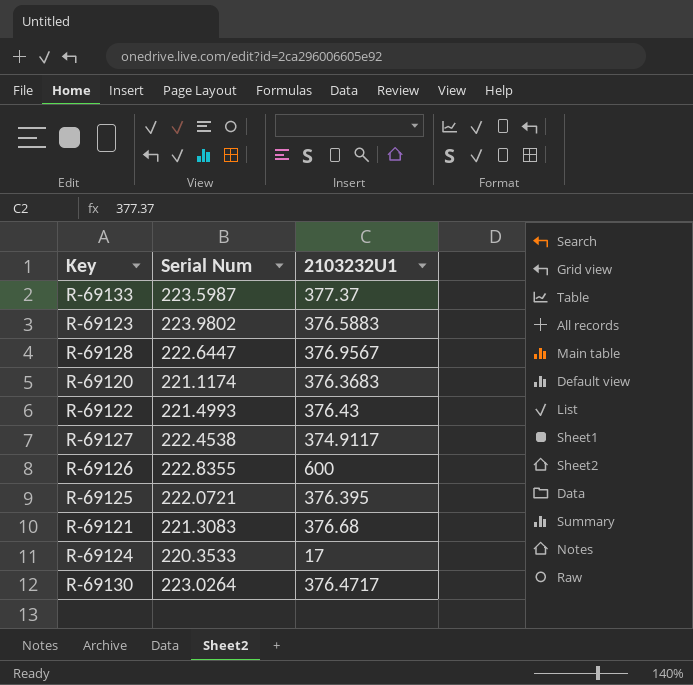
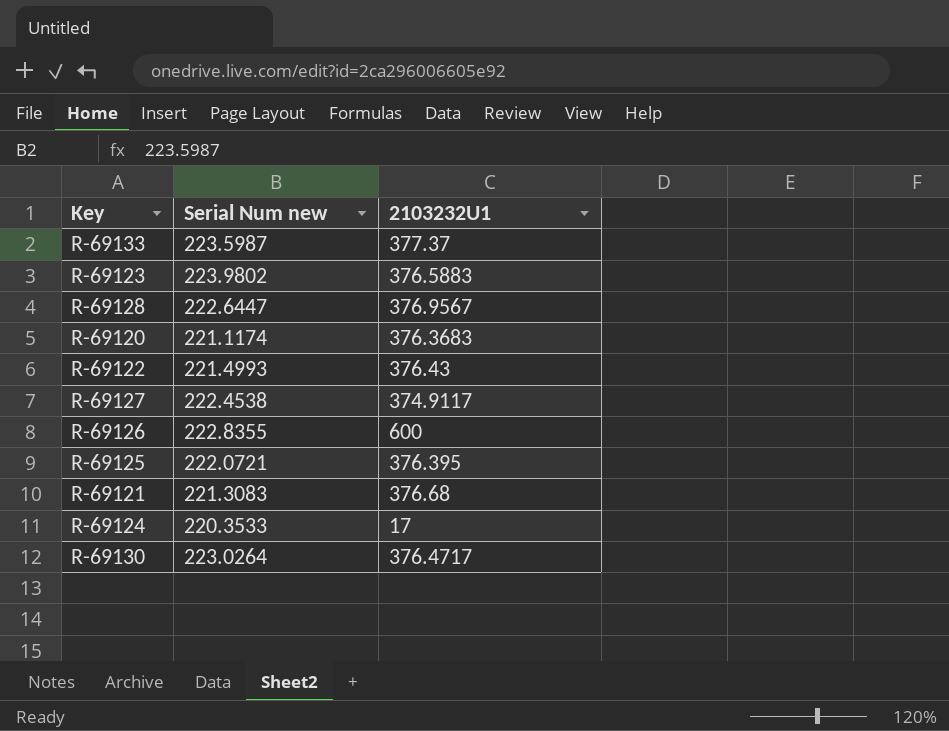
column name: Serial Num -> Serial Num new

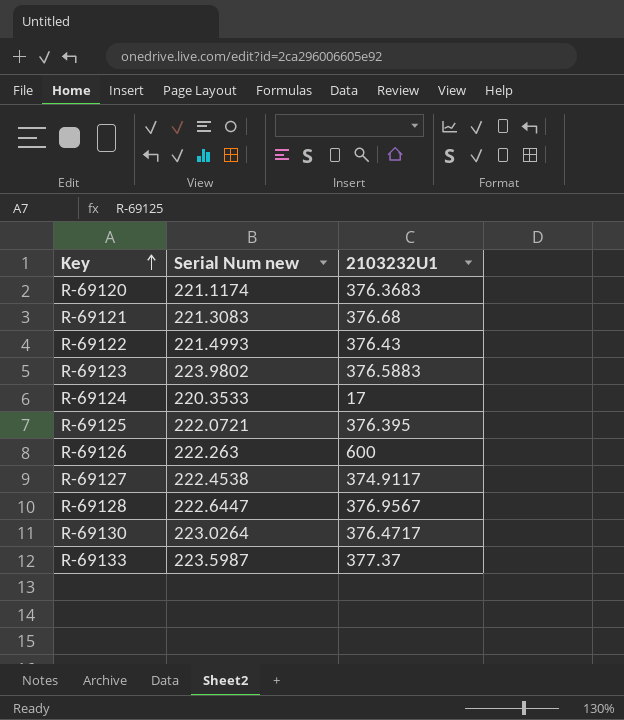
row order: none -> Key ascending
R-69126 | Serial Num new: 222.8355 -> 222.263

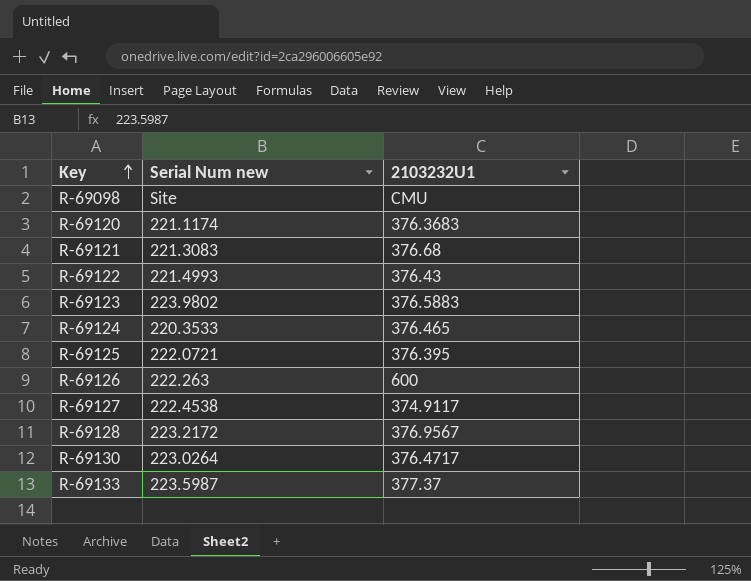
row R-69098: none -> Site | CMU
R-69124 | 2103232U1: 17 -> 376.465
R-69128 | Serial Num new: 222.6447 -> 223.2172

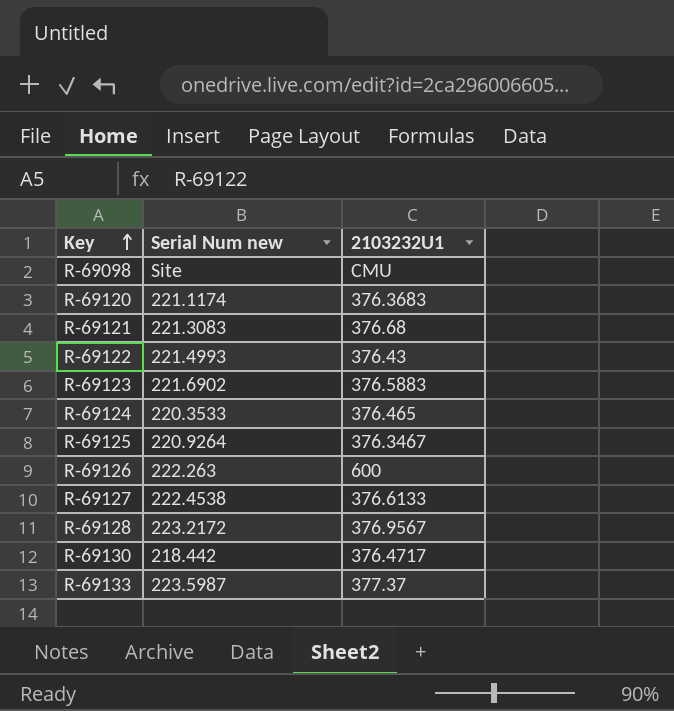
R-69123 | Serial Num new: 223.9802 -> 221.6902
R-69125 | Serial Num new: 222.0721 -> 220.9264
R-69125 | 2103232U1: 376.395 -> 376.3467
R-69127 | 2103232U1: 374.9117 -> 376.6133
R-69130 | Serial Num new: 223.0264 -> 218.442

